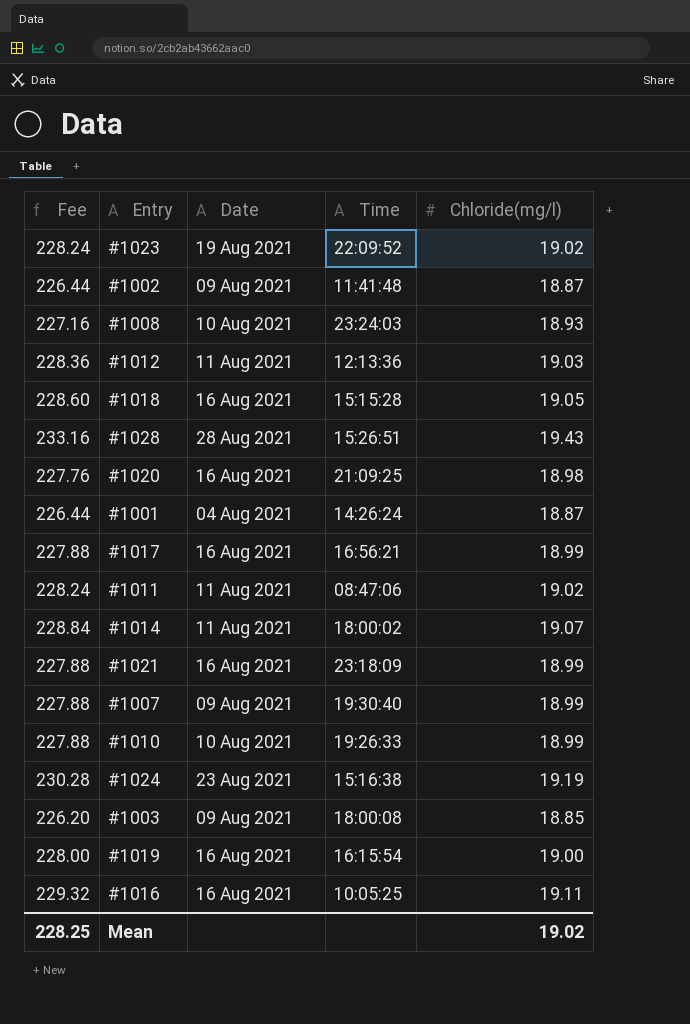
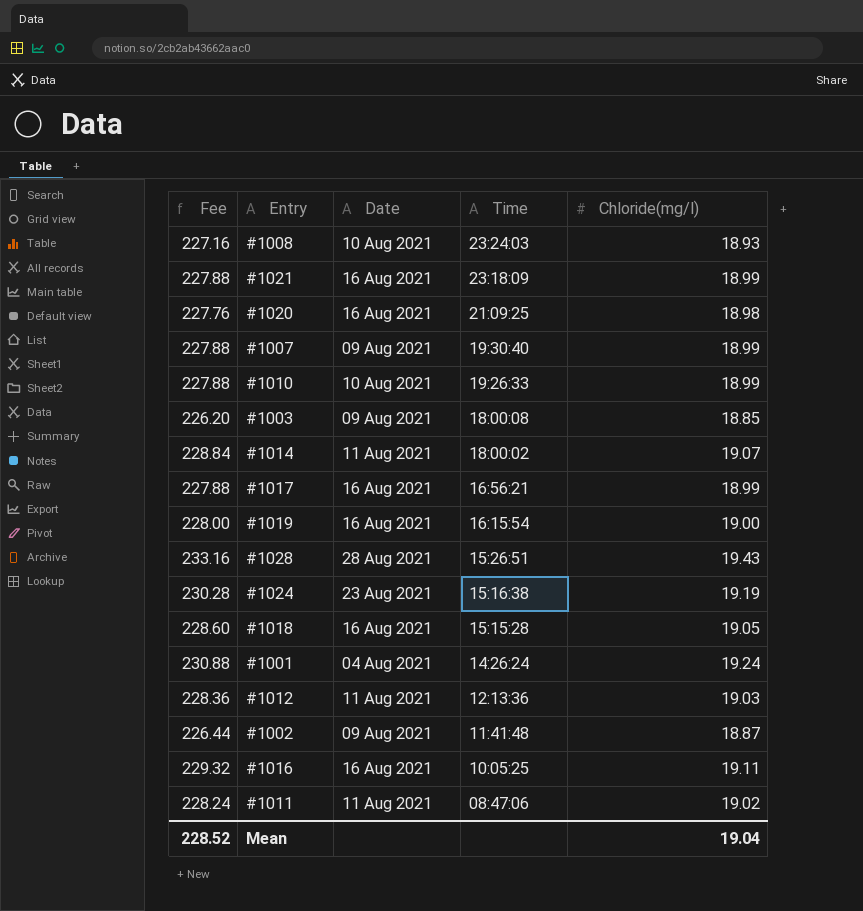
row order: none -> Time descending
row #1023: 228.24 | 19 Aug 2021 | 22:09:52 | 19.02 -> none
#1001 | Fee: 226.44 -> 230.88
#1001 | Chloride(mg/l): 18.87 -> 19.24
Mean | Fee: 228.25 -> 228.52
Mean | Chloride(mg/l): 19.02 -> 19.04

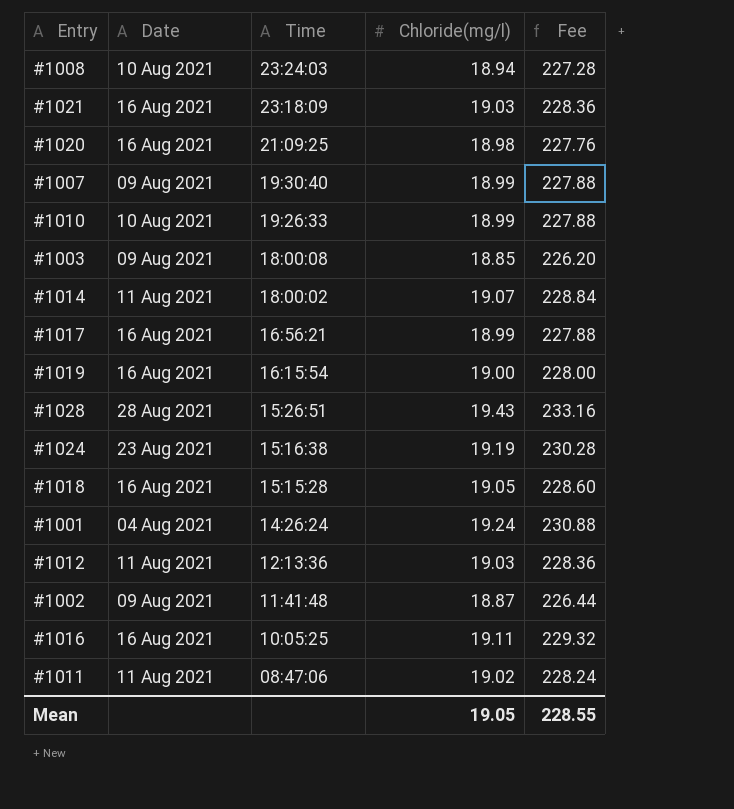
column Fee | position: 1 -> 5
#1008 | Chloride(mg/l): 18.93 -> 18.94
#1008 | Fee: 227.16 -> 227.28
#1021 | Chloride(mg/l): 18.99 -> 19.03
#1021 | Fee: 227.88 -> 228.36
Mean | Chloride(mg/l): 19.04 -> 19.05
Mean | Fee: 228.52 -> 228.55

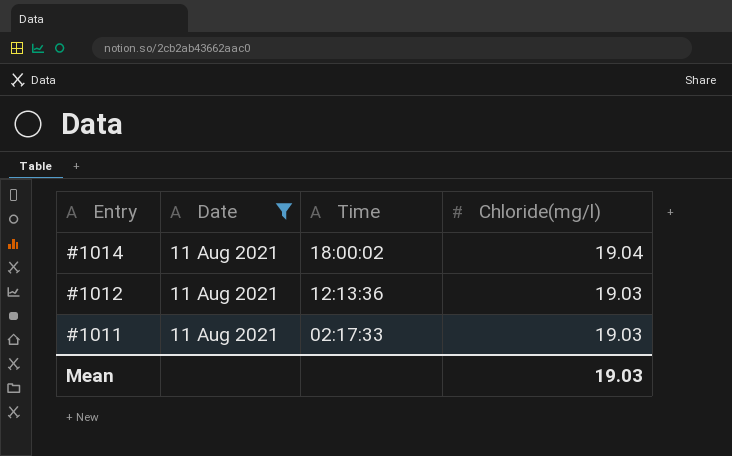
filter: none -> Date = 11 Aug 2021
column Fee | formula: [Chloride(mg/l)] * 12 -> none
#1014 | Chloride(mg/l): 19.07 -> 19.04
#1011 | Time: 08:47:06 -> 02:17:33
#1011 | Chloride(mg/l): 19.02 -> 19.03
Mean | Chloride(mg/l): 19.05 -> 19.03

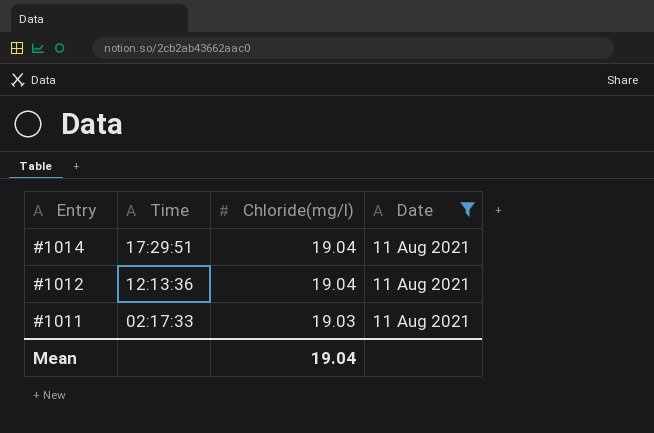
column Date | position: 2 -> 4
#1014 | Time: 18:00:02 -> 17:29:51
#1012 | Chloride(mg/l): 19.03 -> 19.04
Mean | Chloride(mg/l): 19.03 -> 19.04

